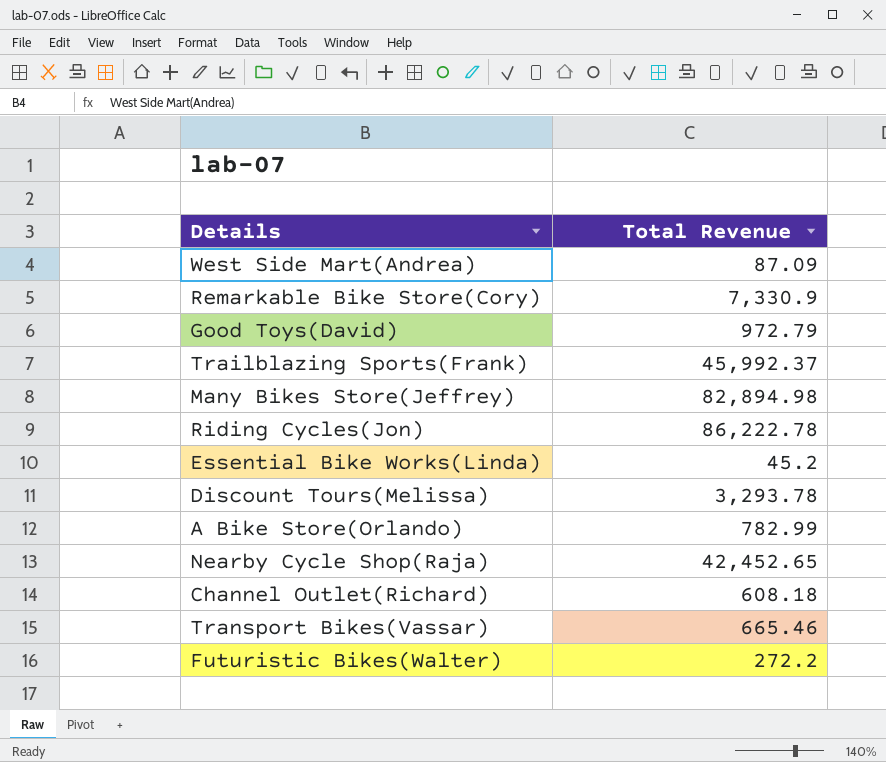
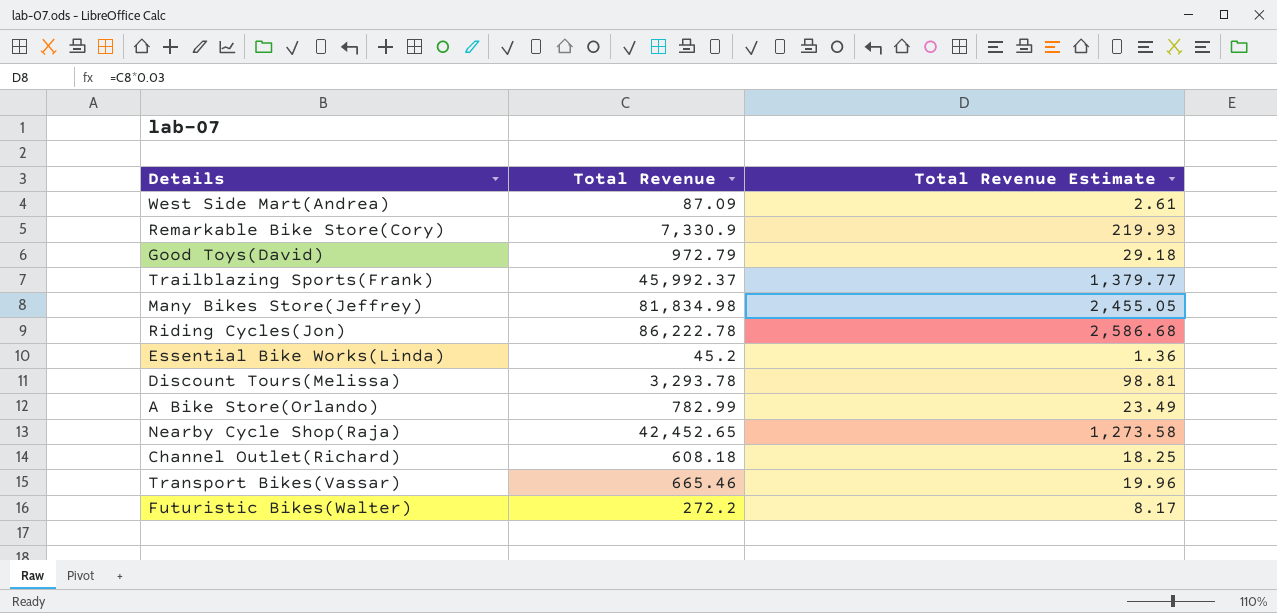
column Total Revenue Estimate | formula: none -> [Total Revenue] * 0.03
Many Bikes Store(Jeffrey) | Total Revenue: 82,894.98 -> 81,834.98

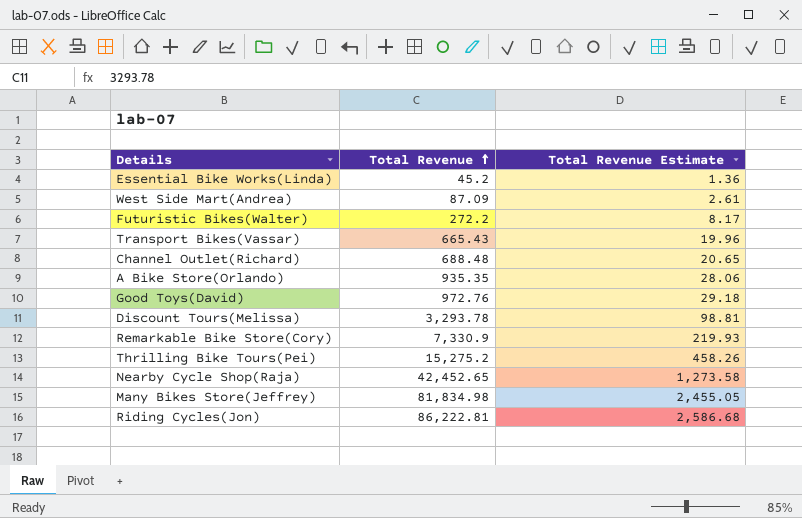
row order: none -> Total Revenue ascending
row Trailblazing Sports(Frank): 45,992.37 | 1,379.77 -> none
Transport Bikes(Vassar) | Total Revenue: 665.46 -> 665.43
Channel Outlet(Richard) | Total Revenue: 608.18 -> 688.48
Channel Outlet(Richard) | Total Revenue Estimate: 18.25 -> 20.65
A Bike Store(Orlando) | Total Revenue: 782.99 -> 935.35
A Bike Store(Orlando) | Total Revenue Estimate: 23.49 -> 28.06
Good Toys(David) | Total Revenue: 972.79 -> 972.76
row Thrilling Bike Tours(Pei): none -> 15,275.2 | 458.26
Riding Cycles(Jon) | Total Revenue: 86,222.78 -> 86,222.81

